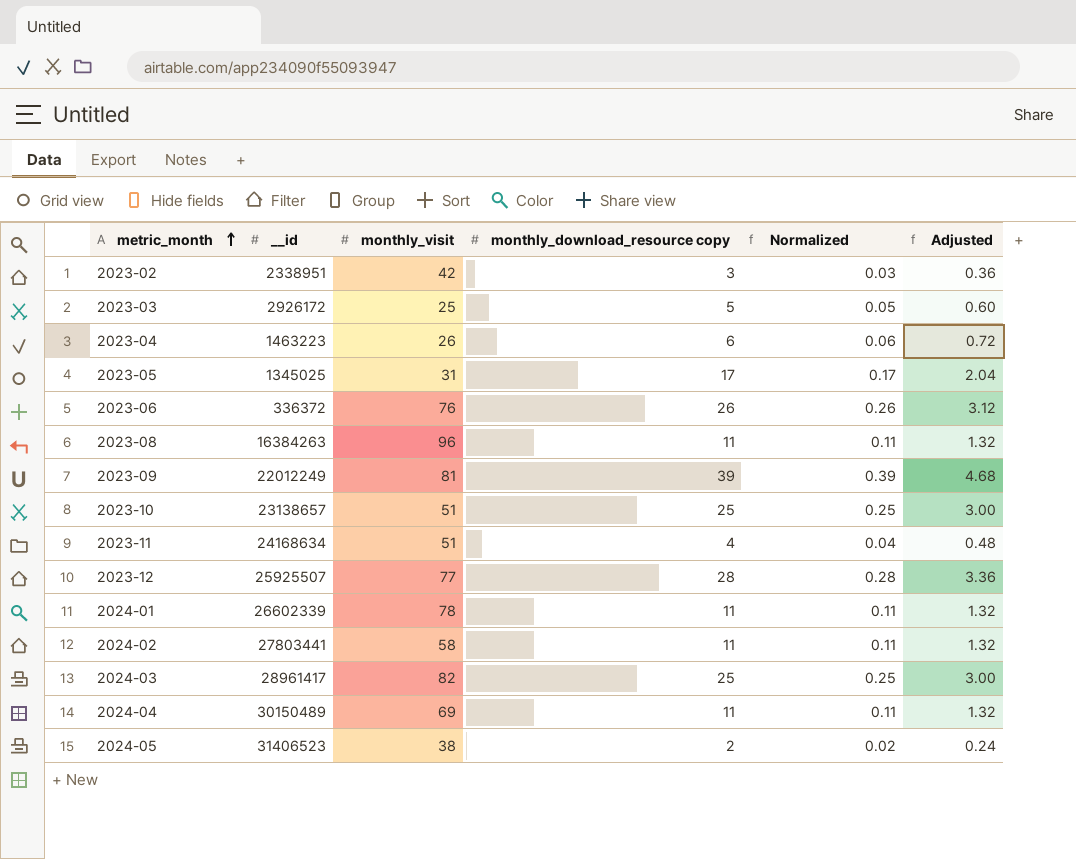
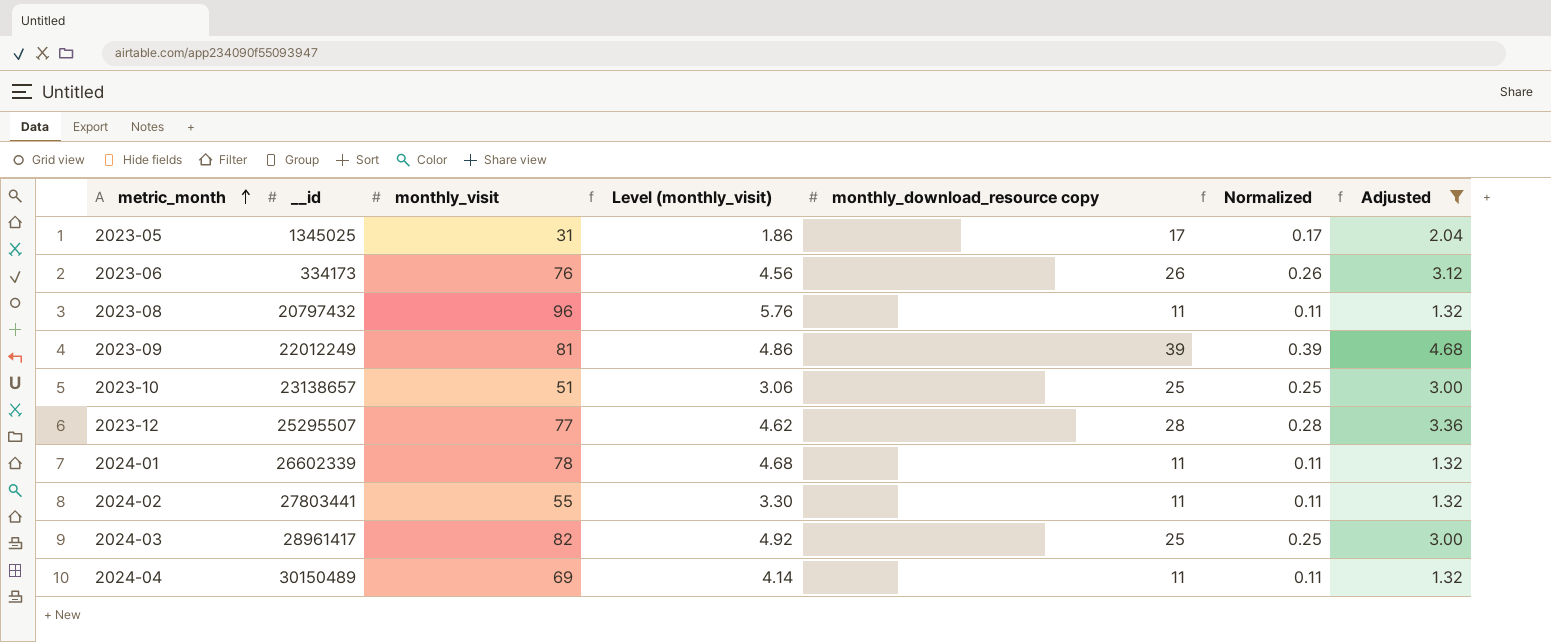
filter: none -> Adjusted >= 1.32
column Level (monthly_visit) | formula: none -> [monthly_visit] * 0.06
2023-06 | __id: 336372 -> 334173
2023-08 | __id: 16384263 -> 20797432
2023-12 | __id: 25925507 -> 25295507
2024-02 | monthly_visit: 58 -> 55

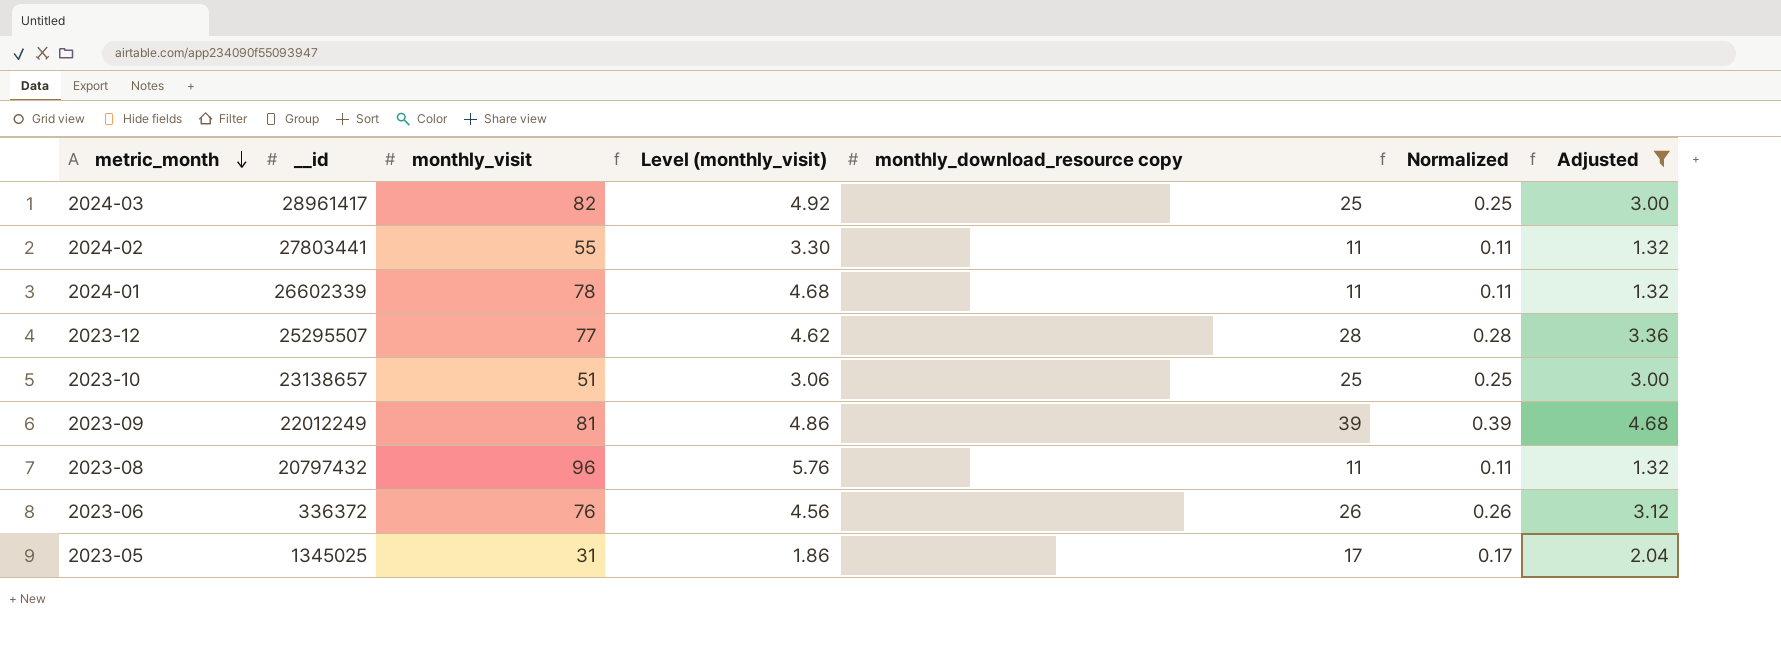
row order: metric_month ascending -> metric_month descending
row 2024-04: 30150489 | 69 | 4.14 | 11 | 0.11 | 1.32 -> none
2023-06 | __id: 334173 -> 336372

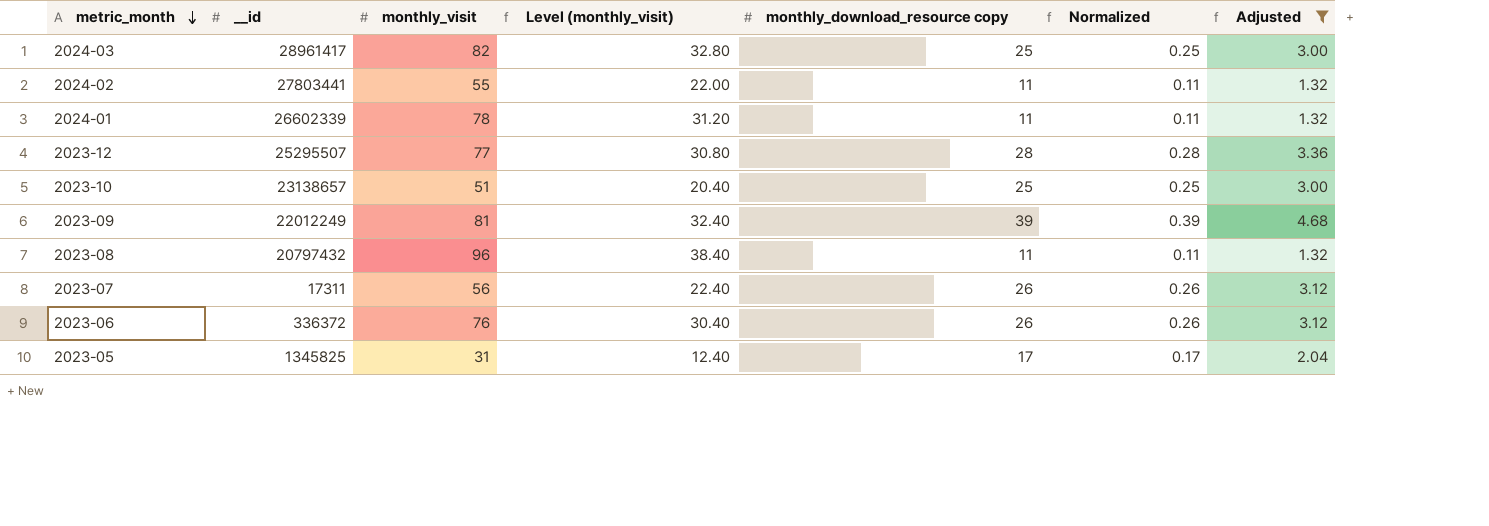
column Level (monthly_visit) | formula: [monthly_visit] * 0.06 -> [monthly_visit] * 0.4
row 2023-07: none -> 17311 | 56 | 22.40 | 26 | 0.26 | 3.12
2023-05 | __id: 1345025 -> 1345825

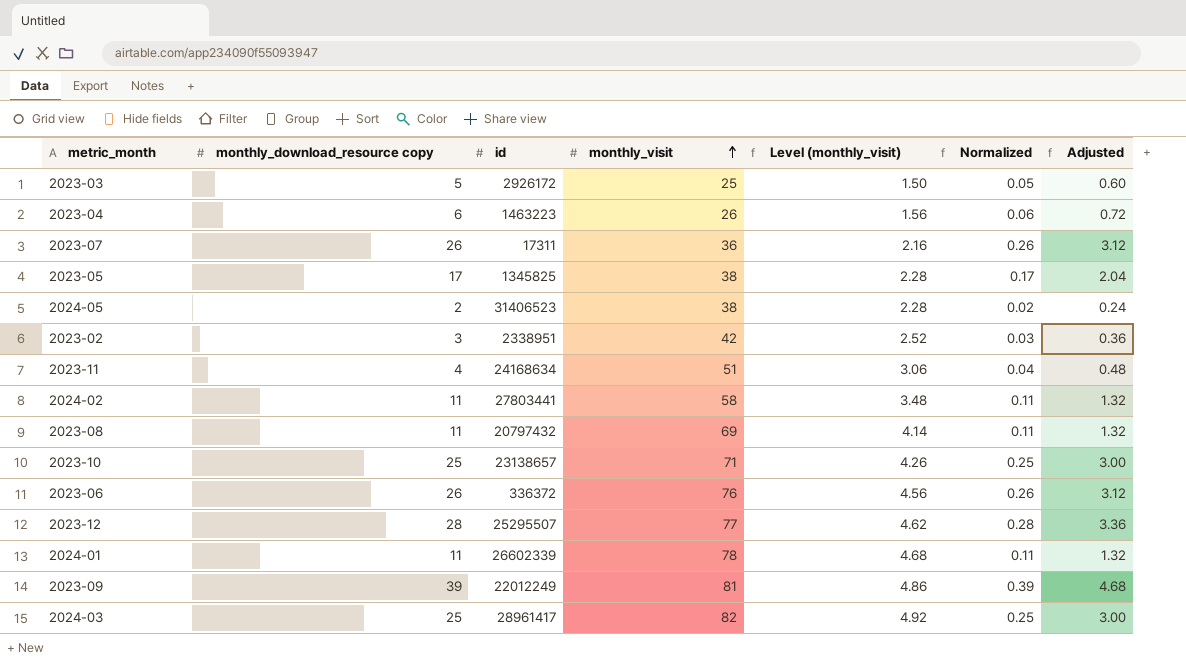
filter: Adjusted >= 1.32 -> none
row order: metric_month descending -> monthly_visit ascending
column monthly_download_resource copy | position: 5 -> 2
column name: __id -> id
column Level (monthly_visit) | formula: [monthly_visit] * 0.4 -> [monthly_visit] * 0.06
2023-07 | monthly_visit: 56 -> 36
2023-05 | monthly_visit: 31 -> 38
2024-02 | monthly_visit: 55 -> 58
2023-08 | monthly_visit: 96 -> 69
2023-10 | monthly_visit: 51 -> 71

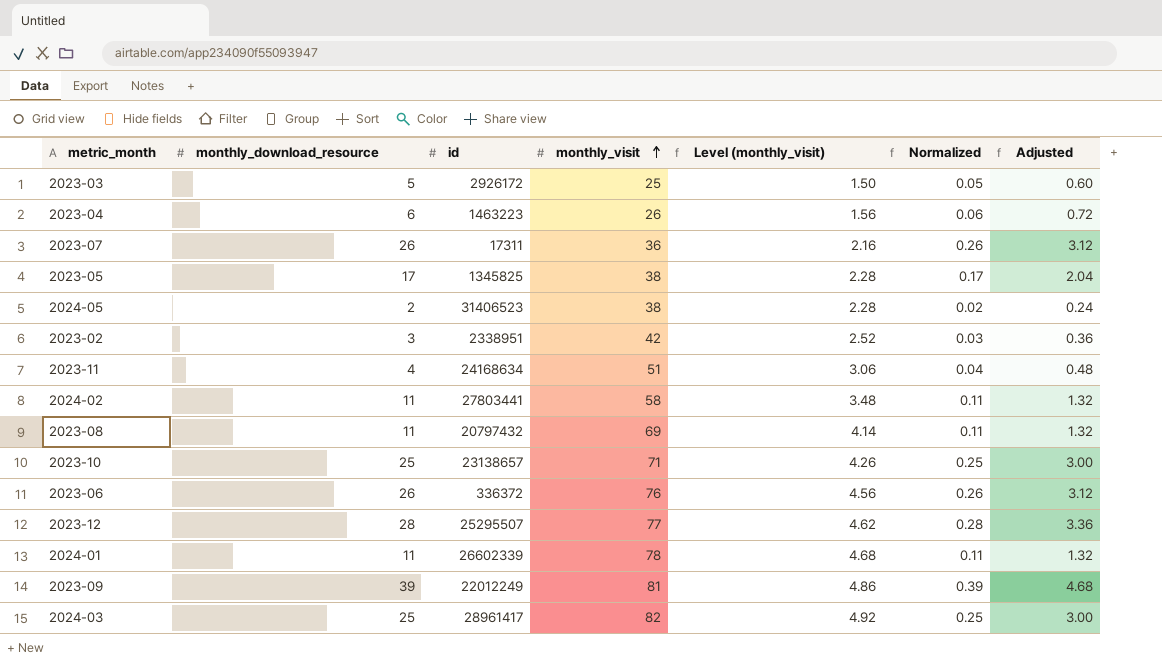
column name: monthly_download_resource copy -> monthly_download_resource

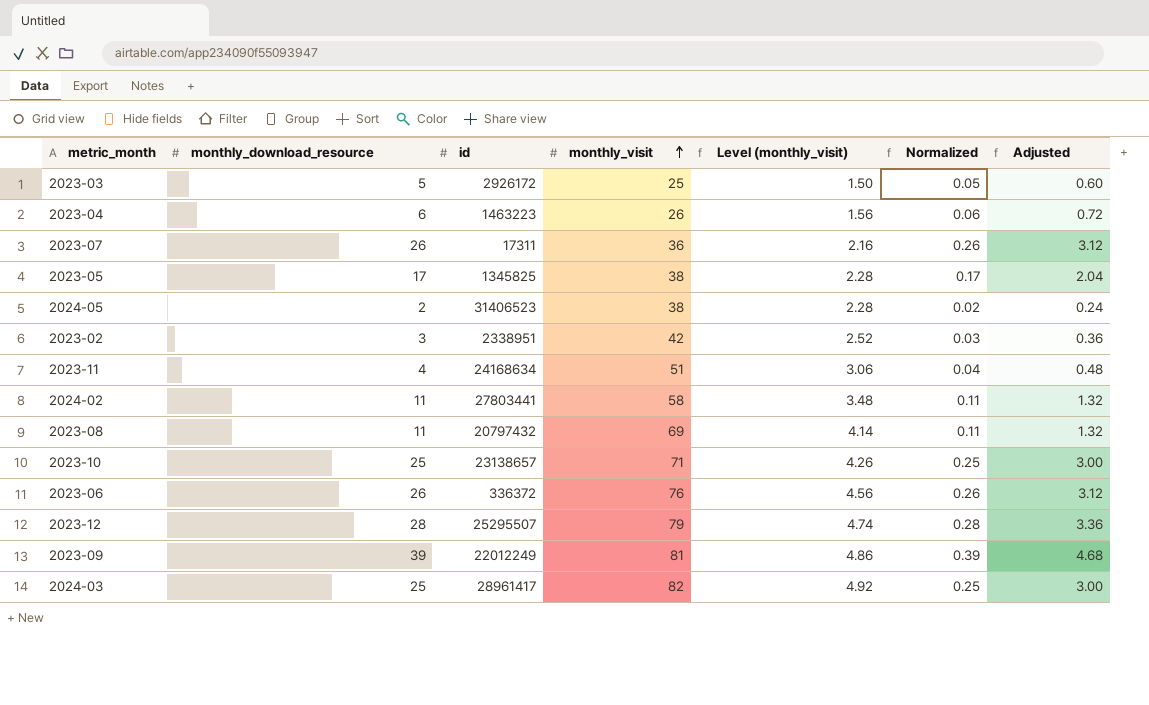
row 2024-01: 11 | 26602339 | 78 | 4.68 | 0.11 | 1.32 -> none
2023-12 | monthly_visit: 77 -> 79
2023-12 | Level (monthly_visit): 4.62 -> 4.74

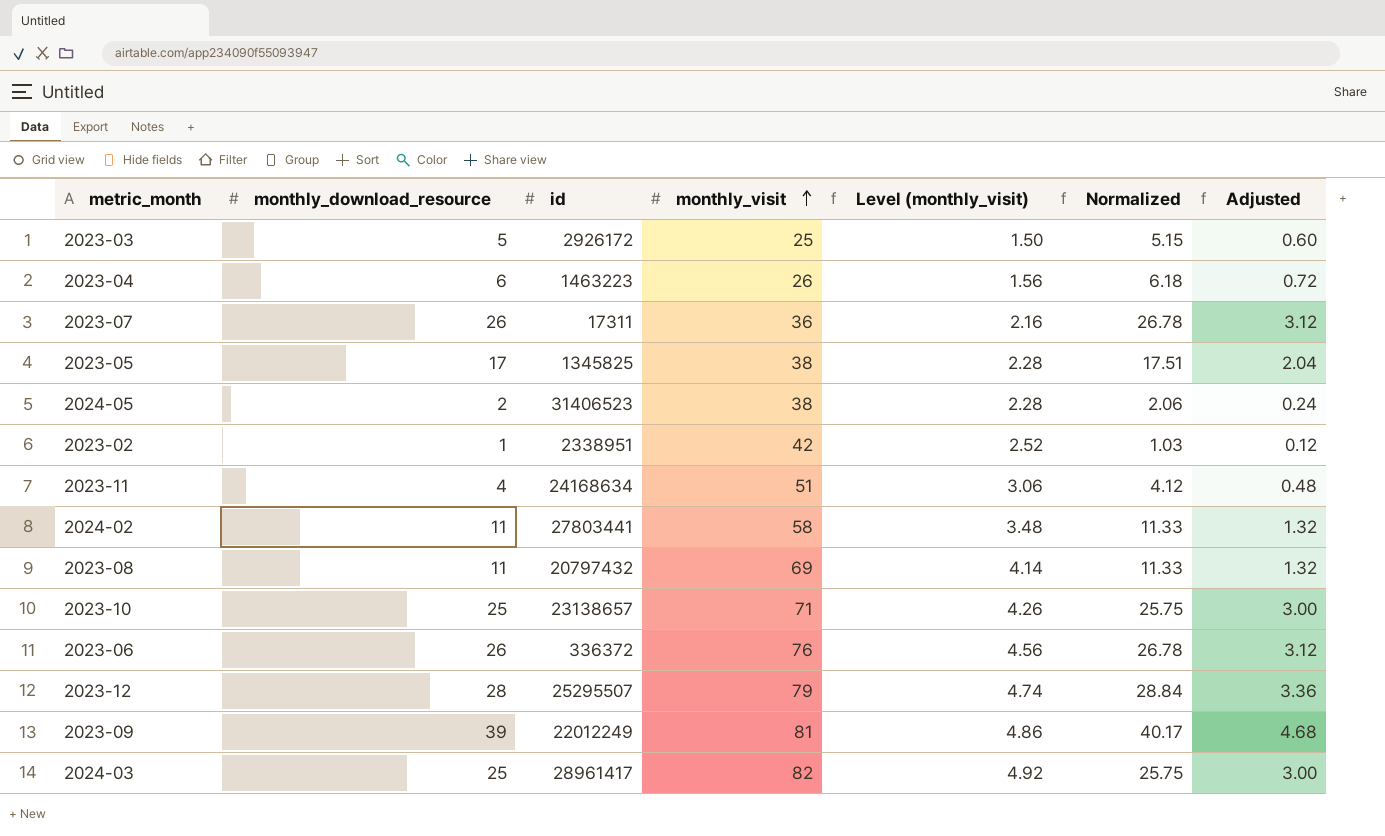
column Normalized | formula: [monthly_download_resource] * 0.01 -> [monthly_download_resource] * 1.03
2023-02 | monthly_download_resource: 3 -> 1
2023-02 | Adjusted: 0.36 -> 0.12

